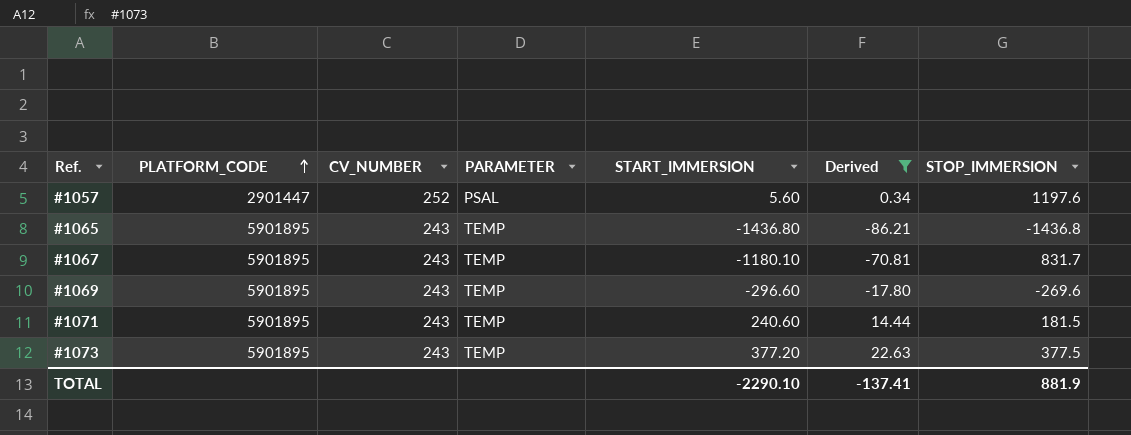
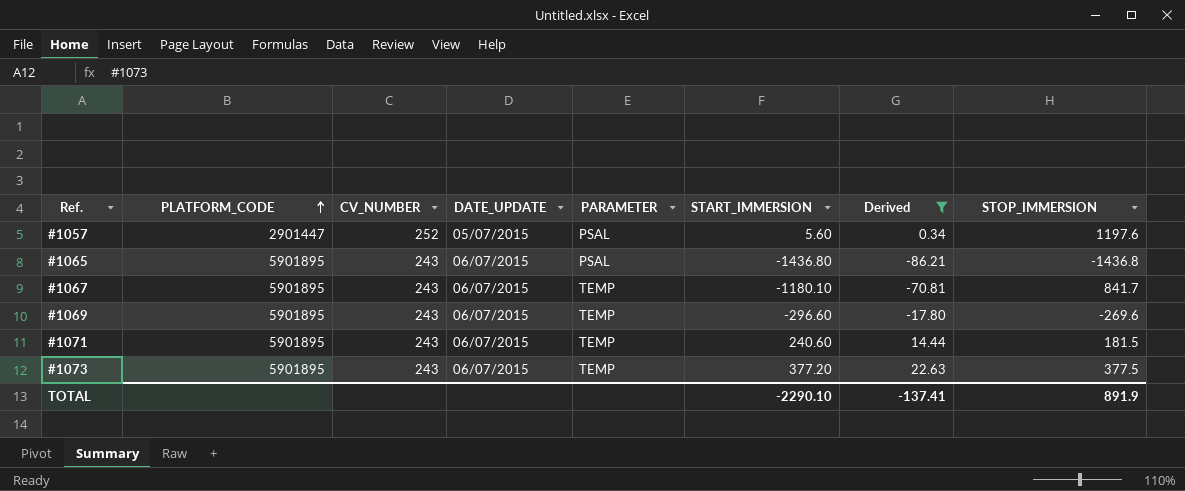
column DATE_UPDATE | position: none -> 4
#1065 | PARAMETER: TEMP -> PSAL
#1067 | STOP_IMMERSION: 831.7 -> 841.7
TOTAL | STOP_IMMERSION: 881.9 -> 891.9

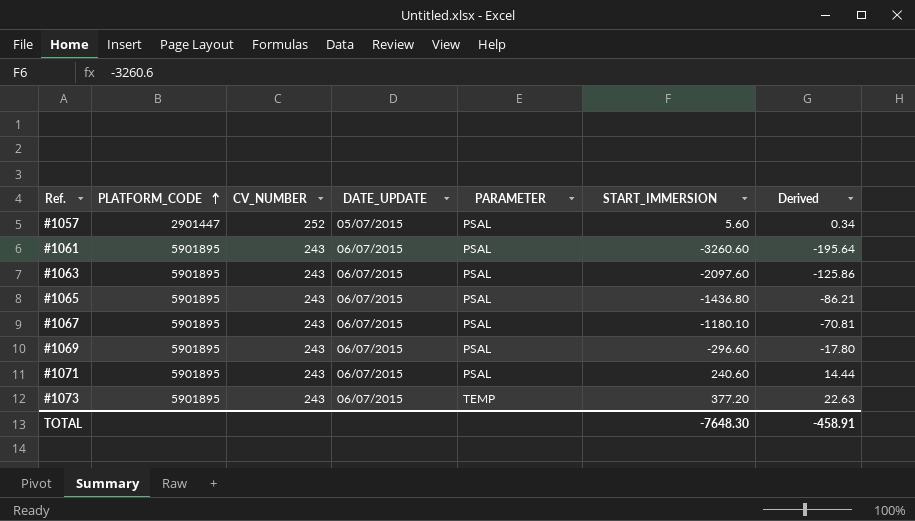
filter: Derived >= -86.21 -> none
column STOP_IMMERSION | position: 8 -> none
#1067 | PARAMETER: TEMP -> PSAL
#1069 | PARAMETER: TEMP -> PSAL
#1071 | PARAMETER: TEMP -> PSAL
TOTAL | START_IMMERSION: -2290.10 -> -7648.30
TOTAL | Derived: -137.41 -> -458.91

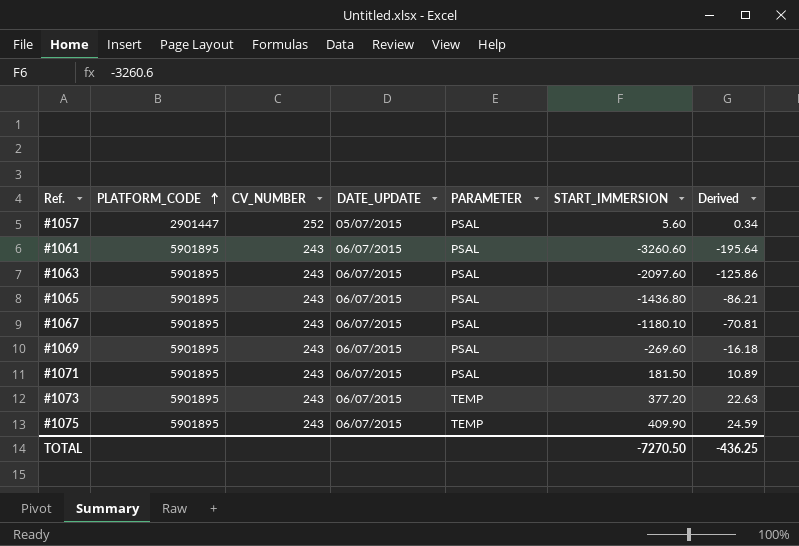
#1069 | START_IMMERSION: -296.60 -> -269.60
#1069 | Derived: -17.80 -> -16.18
#1071 | START_IMMERSION: 240.60 -> 181.50
#1071 | Derived: 14.44 -> 10.89
row #1075: none -> 5901895 | 243 | 06/07/2015 | TEMP | 409.90 | 24.59
TOTAL | START_IMMERSION: -7648.30 -> -7270.50
TOTAL | Derived: -458.91 -> -436.25

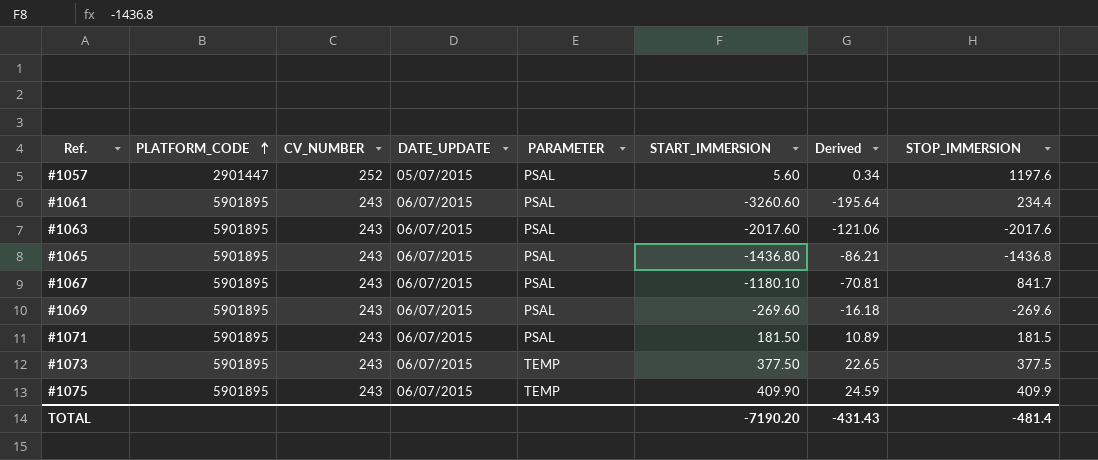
column STOP_IMMERSION | position: none -> 8
#1063 | START_IMMERSION: -2097.60 -> -2017.60
#1063 | Derived: -125.86 -> -121.06
#1073 | START_IMMERSION: 377.20 -> 377.50
#1073 | Derived: 22.63 -> 22.65
TOTAL | START_IMMERSION: -7270.50 -> -7190.20
TOTAL | Derived: -436.25 -> -431.43

